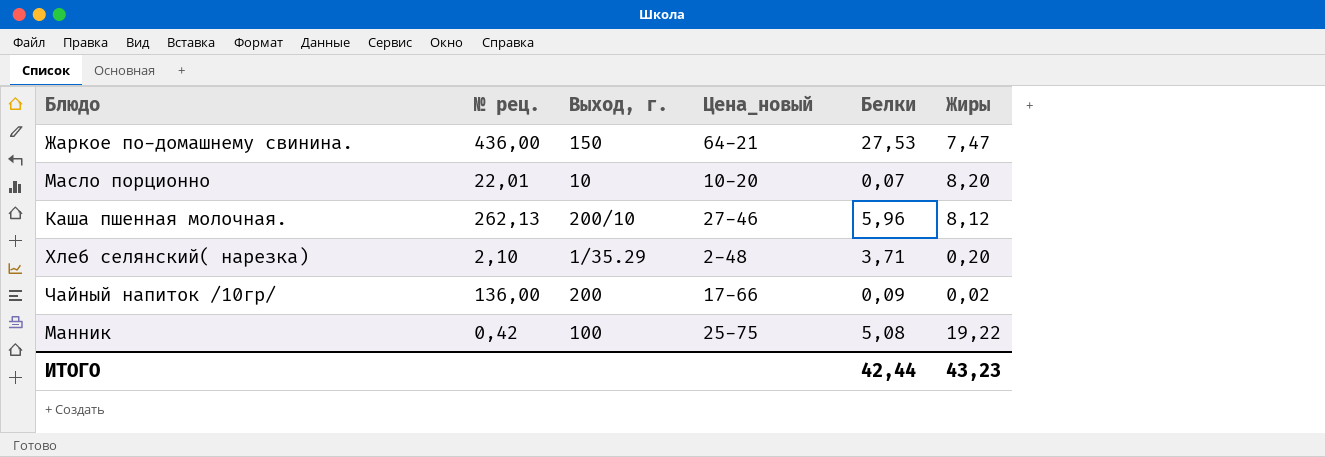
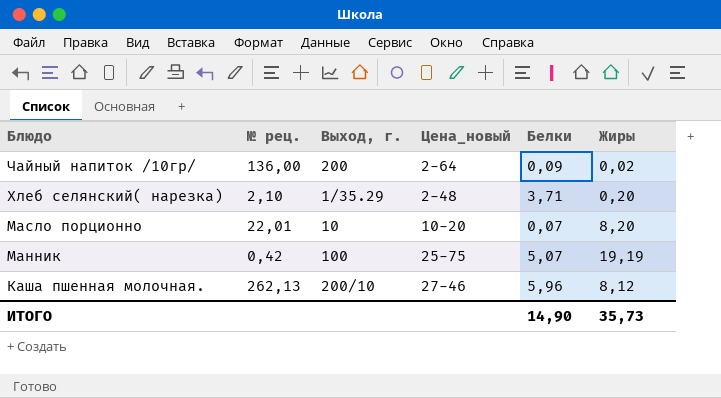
row order: none -> Блюдо descending
row Жаркое по-домашнему свинина.: 436,00 | 150 | 64-21 | 27,53 | 7,47 -> none
Чайный напиток /10гр/ | Цена_новый: 17-66 -> 2-64
Манник | Белки: 5,08 -> 5,07
Манник | Жиры: 19,22 -> 19,19
ИТОГО | Белки: 42,44 -> 14,90
ИТОГО | Жиры: 43,23 -> 35,73

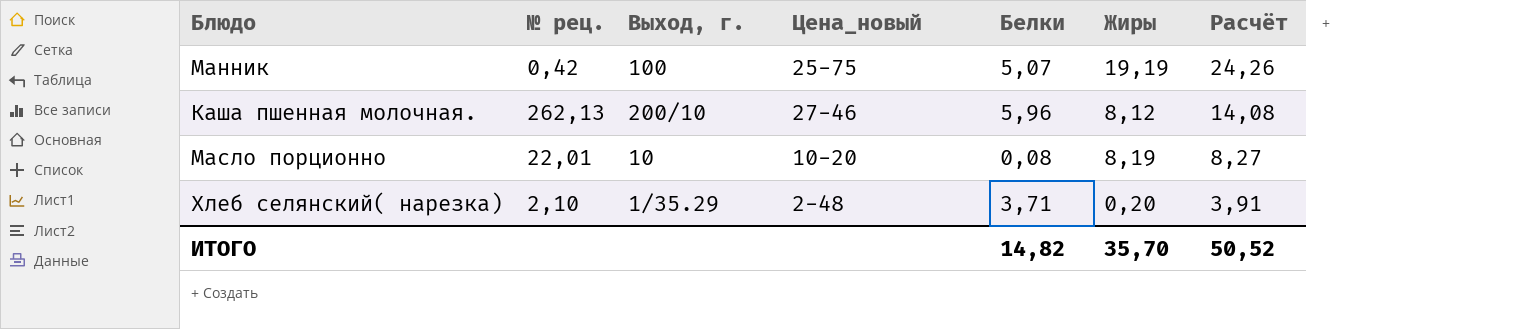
row order: Блюдо descending -> Расчёт descending
column Расчёт | formula: none -> [Белки] + [Жиры]
row Чайный напиток /10гр/: 136,00 | 200 | 2-64 | 0,09 | 0,02 -> none
Масло порционно | Белки: 0,07 -> 0,08
Масло порционно | Жиры: 8,20 -> 8,19
ИТОГО | Белки: 14,90 -> 14,82
ИТОГО | Жиры: 35,73 -> 35,70

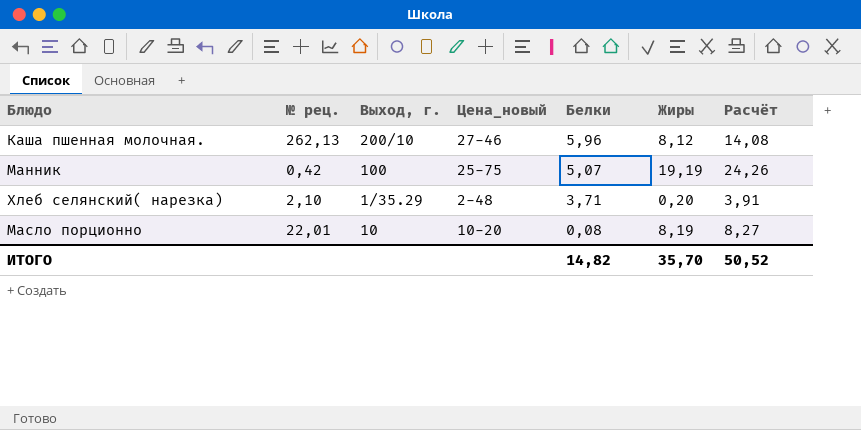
row order: Расчёт descending -> Белки descending

